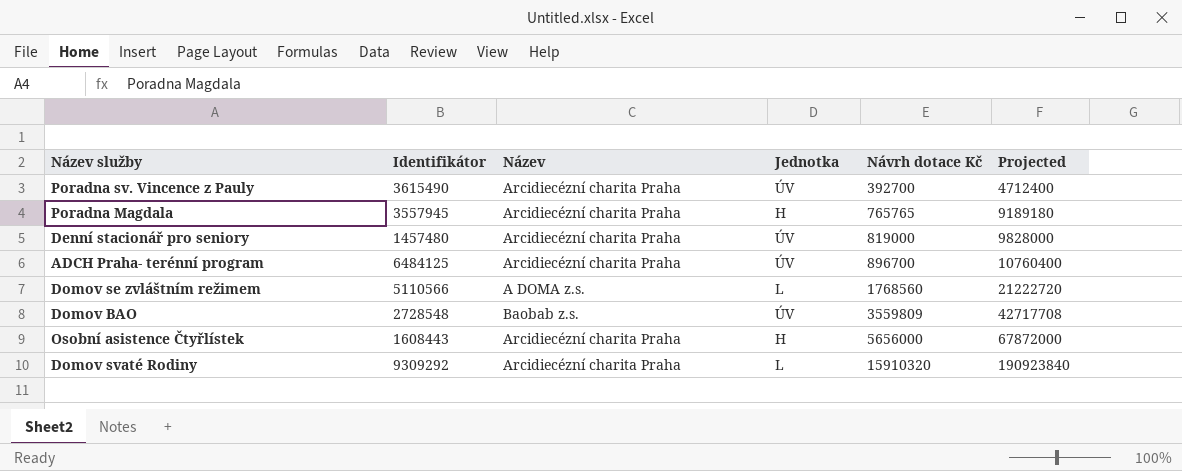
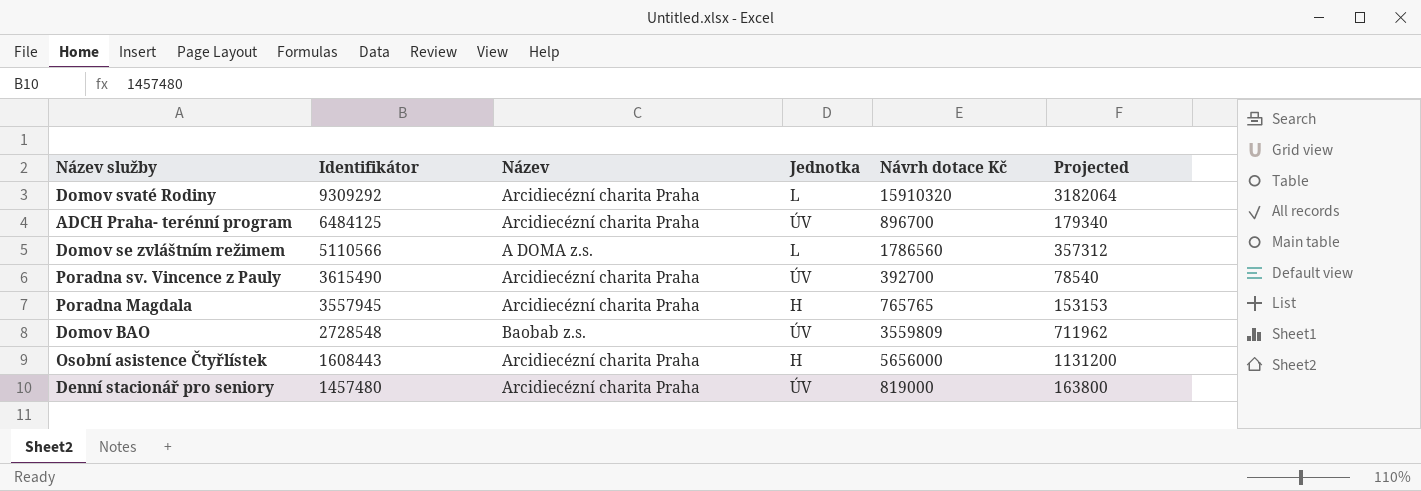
row order: Návrh dotace Kč ascending -> Identifikátor descending
column Projected | formula: [Návrh dotace Kč] * 12 -> [Návrh dotace Kč] * 0.2
Domov se zvláštním režimem | Návrh dotace Kč: 1768560 -> 1786560

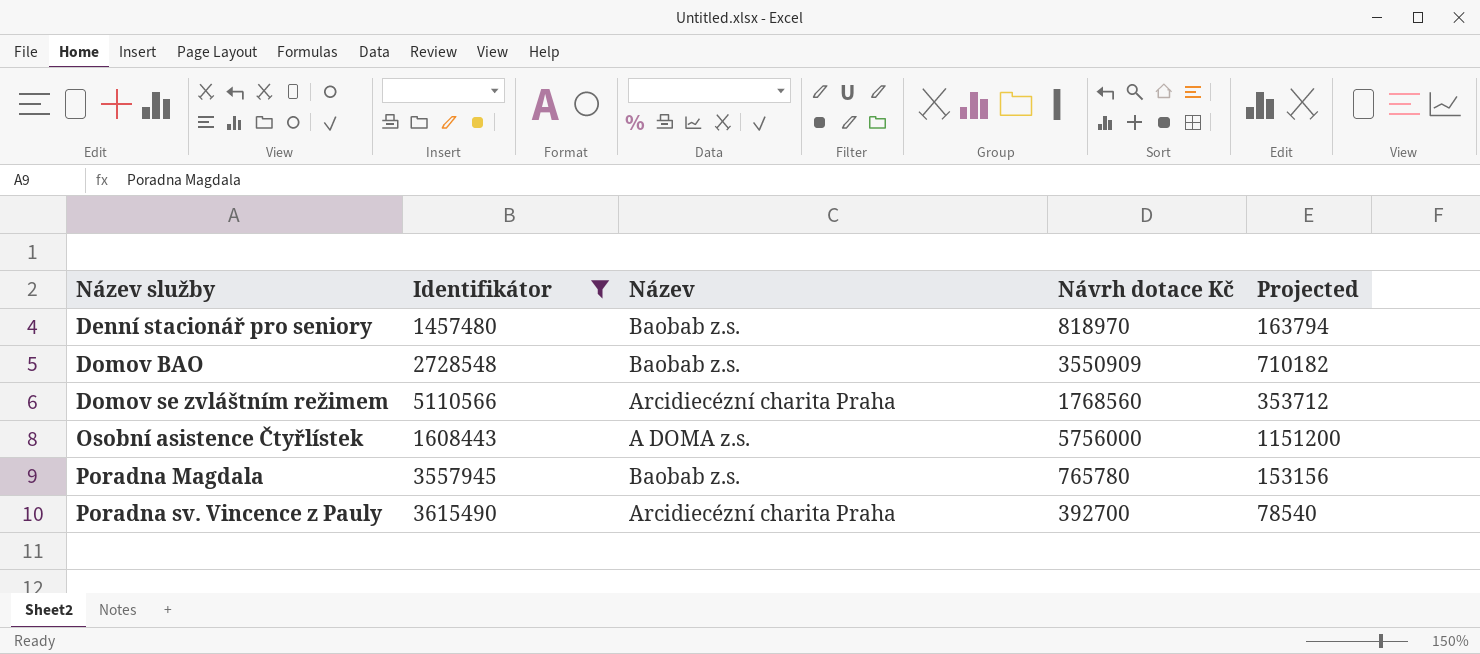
filter: none -> Identifikátor <= 5110566
row order: Identifikátor descending -> Název služby ascending
column Jednotka | position: 4 -> none
Denní stacionář pro seniory | Název: Arcidiecézní charita Praha -> Baobab z.s.
Denní stacionář pro seniory | Návrh dotace Kč: 819000 -> 818970
Denní stacionář pro seniory | Projected: 163800 -> 163794
Domov BAO | Návrh dotace Kč: 3559809 -> 3550909
Domov BAO | Projected: 711962 -> 710182
Domov se zvláštním režimem | Název: A DOMA z.s. -> Arcidiecézní charita Praha
Domov se zvláštním režimem | Návrh dotace Kč: 1786560 -> 1768560
Domov se zvláštním režimem | Projected: 357312 -> 353712
Osobní asistence Čtyřlístek | Název: Arcidiecézní charita Praha -> A DOMA z.s.
Osobní asistence Čtyřlístek | Návrh dotace Kč: 5656000 -> 5756000
Osobní asistence Čtyřlístek | Projected: 1131200 -> 1151200
Poradna Magdala | Název: Arcidiecézní charita Praha -> Baobab z.s.
Poradna Magdala | Návrh dotace Kč: 765765 -> 765780
Poradna Magdala | Projected: 153153 -> 153156

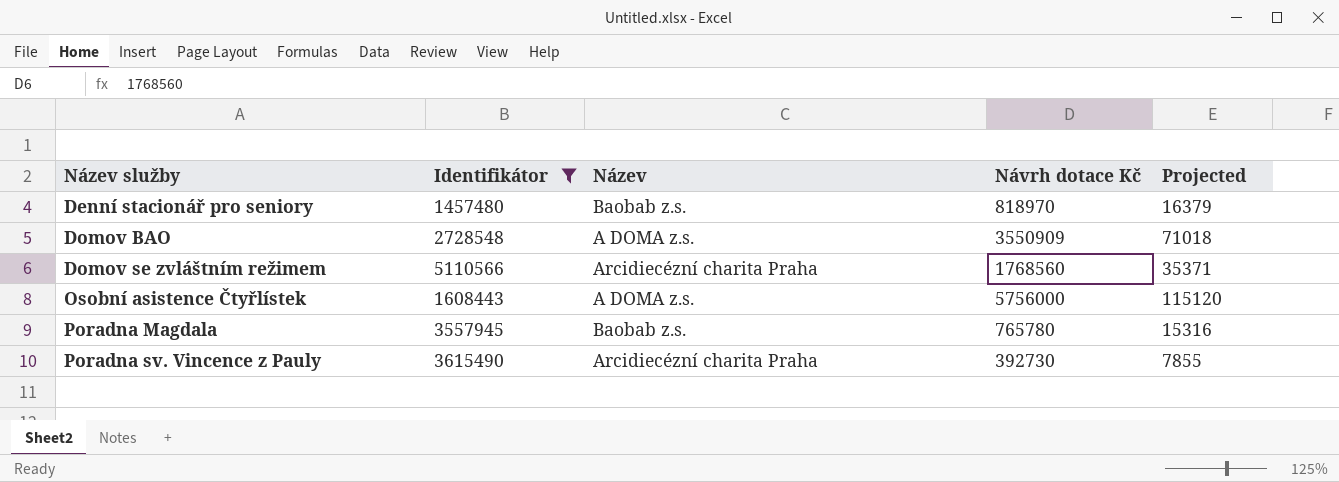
column Projected | formula: [Návrh dotace Kč] * 0.2 -> [Návrh dotace Kč] * 0.02
Domov BAO | Název: Baobab z.s. -> A DOMA z.s.
Poradna sv. Vincence z Pauly | Návrh dotace Kč: 392700 -> 392730

